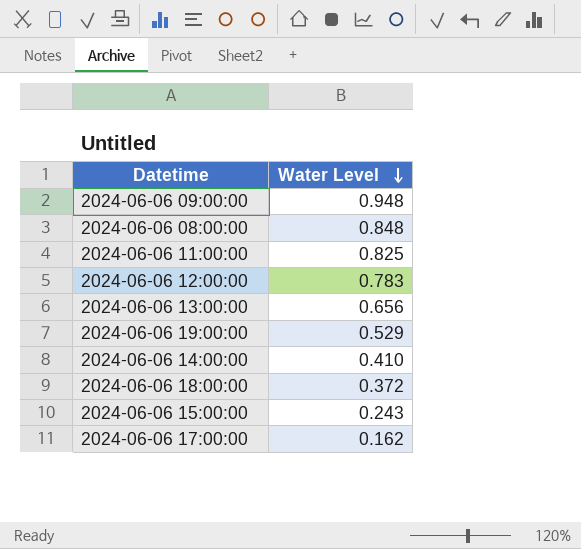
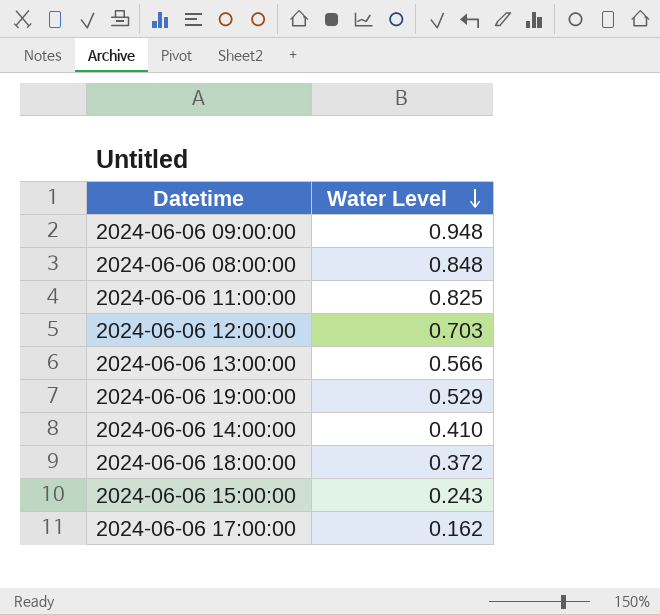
2024-06-06 12:00:00 | Water Level: 0.783 -> 0.703
2024-06-06 13:00:00 | Water Level: 0.656 -> 0.566

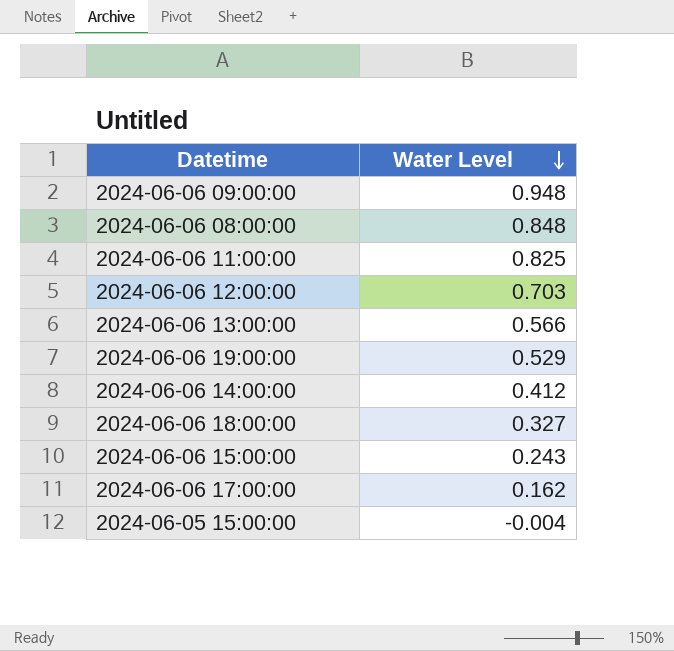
2024-06-06 14:00:00 | Water Level: 0.410 -> 0.412
2024-06-06 18:00:00 | Water Level: 0.372 -> 0.327
row 2024-06-05 15:00:00: none -> -0.004

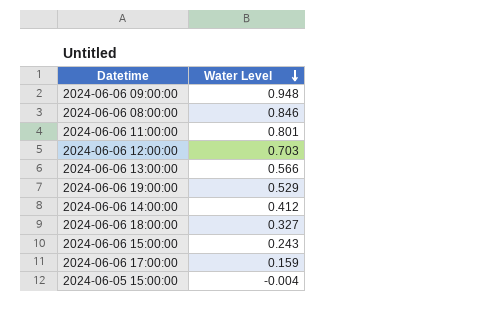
2024-06-06 08:00:00 | Water Level: 0.848 -> 0.846
2024-06-06 11:00:00 | Water Level: 0.825 -> 0.801
2024-06-06 17:00:00 | Water Level: 0.162 -> 0.159

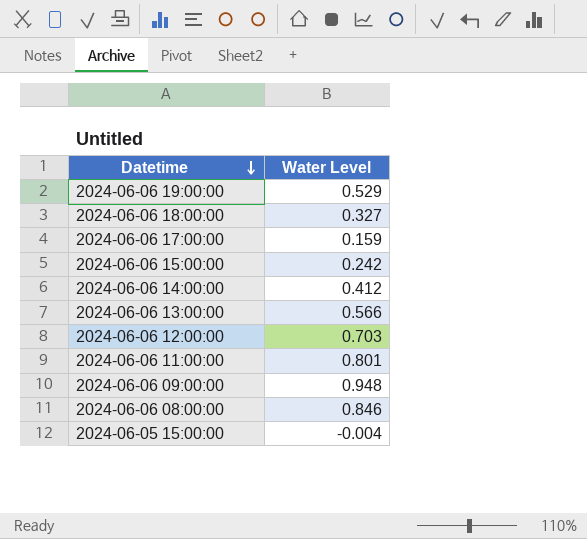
row order: Water Level descending -> Datetime descending
2024-06-06 15:00:00 | Water Level: 0.243 -> 0.242

